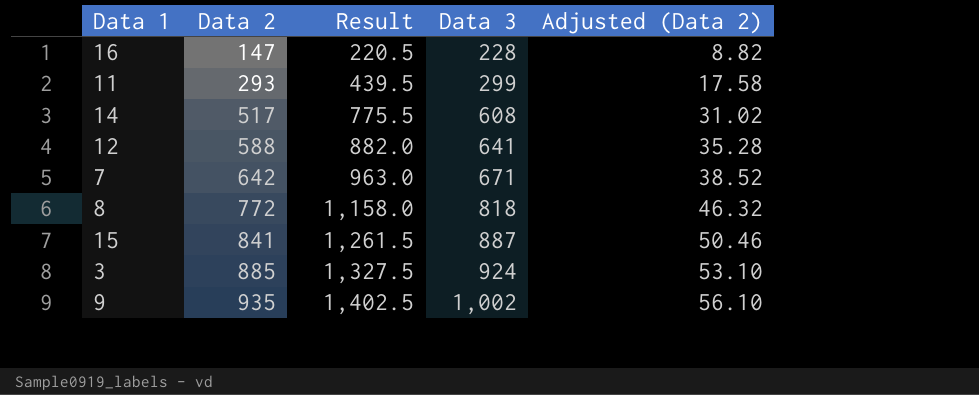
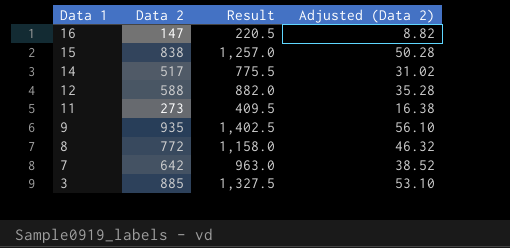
row order: Data 2 ascending -> Data 1 descending
column Data 3 | position: 4 -> none
15 | Data 2: 841 -> 838
15 | Result: 1,261.5 -> 1,257.0
15 | Adjusted (Data 2): 50.46 -> 50.28
11 | Data 2: 293 -> 273
11 | Result: 439.5 -> 409.5
11 | Adjusted (Data 2): 17.58 -> 16.38

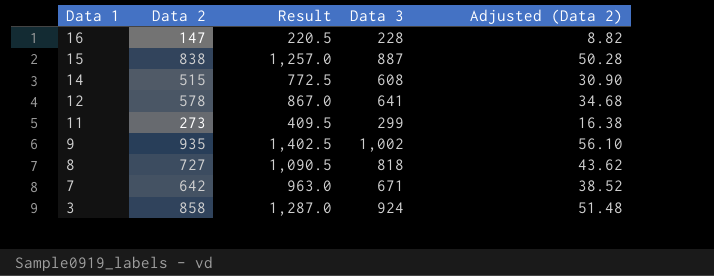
column Data 3 | position: none -> 4
14 | Data 2: 517 -> 515
14 | Result: 775.5 -> 772.5
14 | Adjusted (Data 2): 31.02 -> 30.90
12 | Data 2: 588 -> 578
12 | Result: 882.0 -> 867.0
12 | Adjusted (Data 2): 35.28 -> 34.68
8 | Data 2: 772 -> 727
8 | Result: 1,158.0 -> 1,090.5
8 | Adjusted (Data 2): 46.32 -> 43.62
3 | Data 2: 885 -> 858
3 | Result: 1,327.5 -> 1,287.0
3 | Adjusted (Data 2): 53.10 -> 51.48

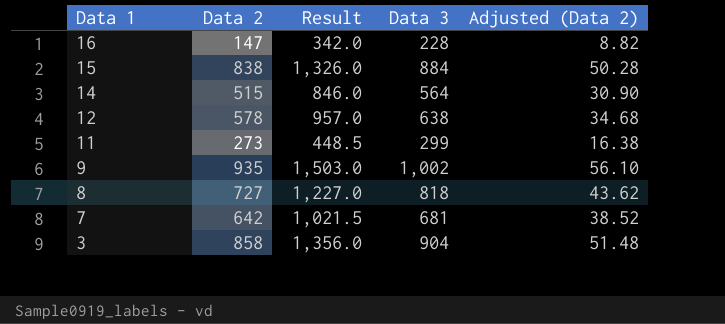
column Result | formula: [Data 2] * 1.5 -> [Data 3] * 1.5
15 | Data 3: 887 -> 884
14 | Data 3: 608 -> 564
12 | Data 3: 641 -> 638
7 | Data 3: 671 -> 681
3 | Data 3: 924 -> 904

